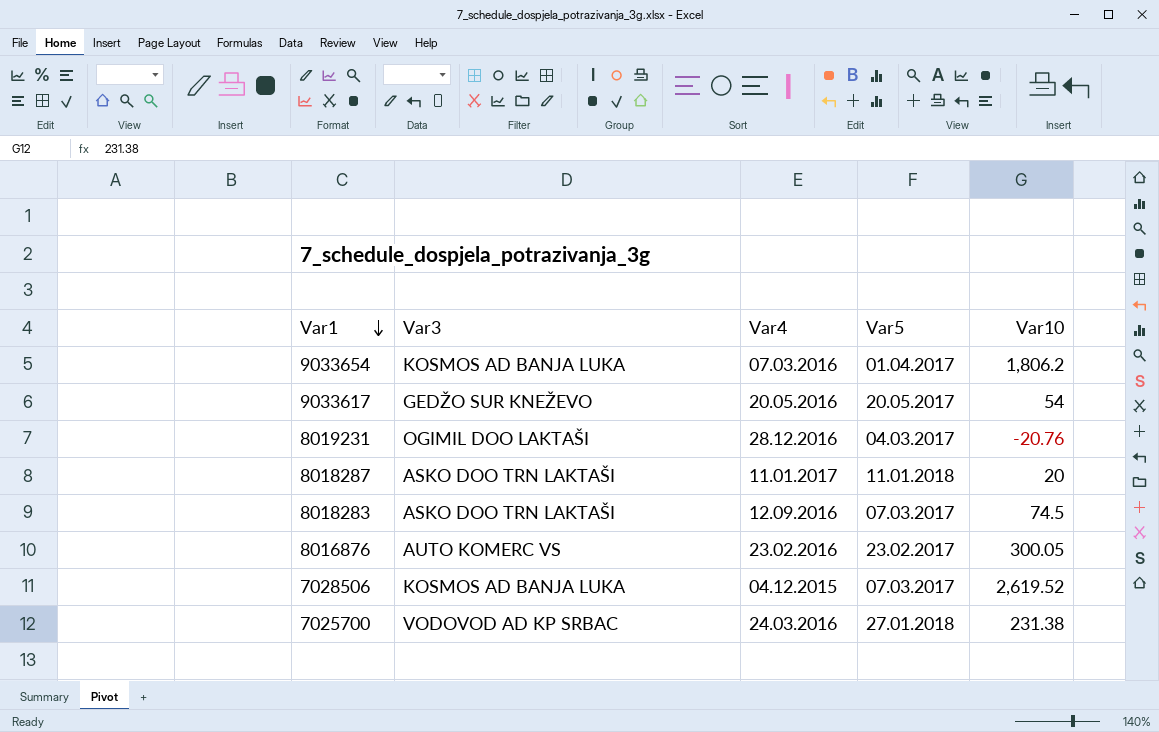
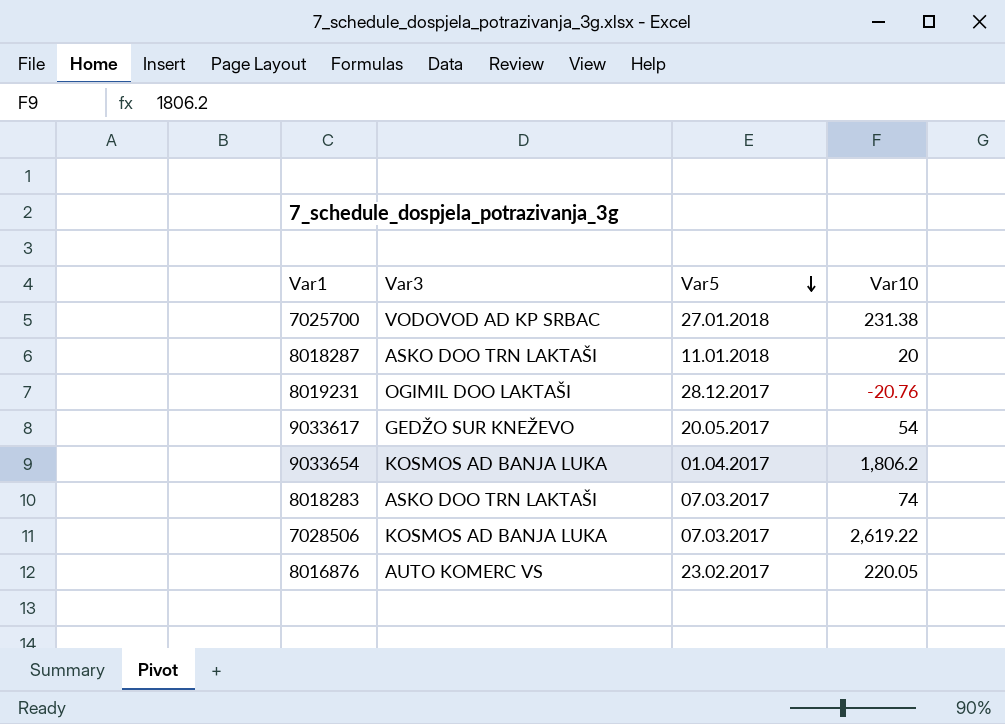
row order: Var1 descending -> Var5 descending
column Var4 | position: 3 -> none
8019231 | Var5: 04.03.2017 -> 28.12.2017
8018283 | Var10: 74.5 -> 74
7028506 | Var10: 2,619.52 -> 2,619.22
8016876 | Var10: 300.05 -> 220.05

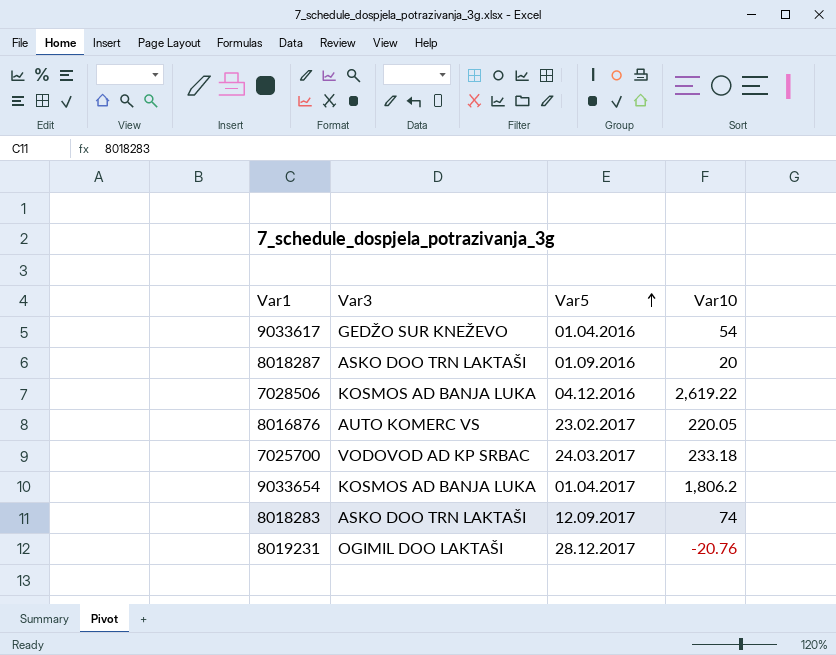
row order: Var5 descending -> Var5 ascending
9033617 | Var5: 20.05.2017 -> 01.04.2016
8018287 | Var5: 11.01.2018 -> 01.09.2016
7028506 | Var5: 07.03.2017 -> 04.12.2016
7025700 | Var5: 27.01.2018 -> 24.03.2017
7025700 | Var10: 231.38 -> 233.18
8018283 | Var5: 07.03.2017 -> 12.09.2017

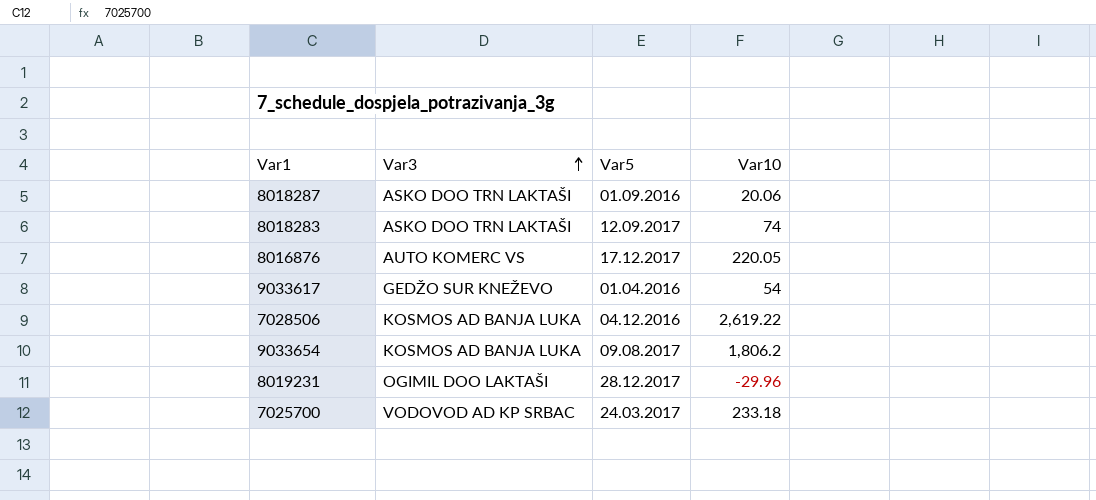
row order: Var5 ascending -> Var3 ascending
8018287 | Var10: 20 -> 20.06
8016876 | Var5: 23.02.2017 -> 17.12.2017
9033654 | Var5: 01.04.2017 -> 09.08.2017
8019231 | Var10: -20.76 -> -29.96

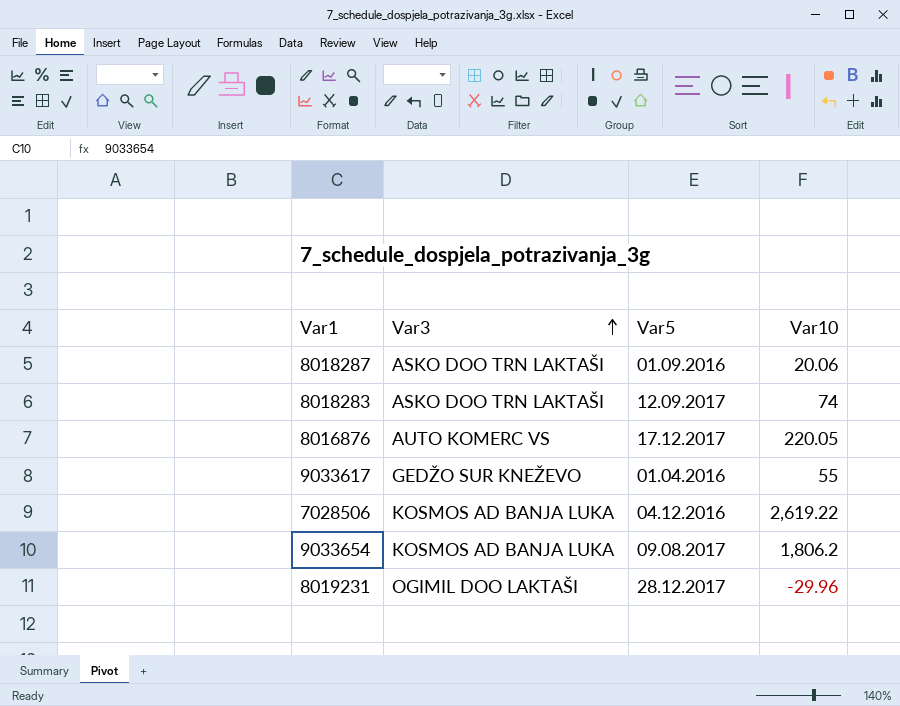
row 7025700: VODOVOD AD KP SRBAC | 24.03.2017 | 233.18 -> none
9033617 | Var10: 54 -> 55

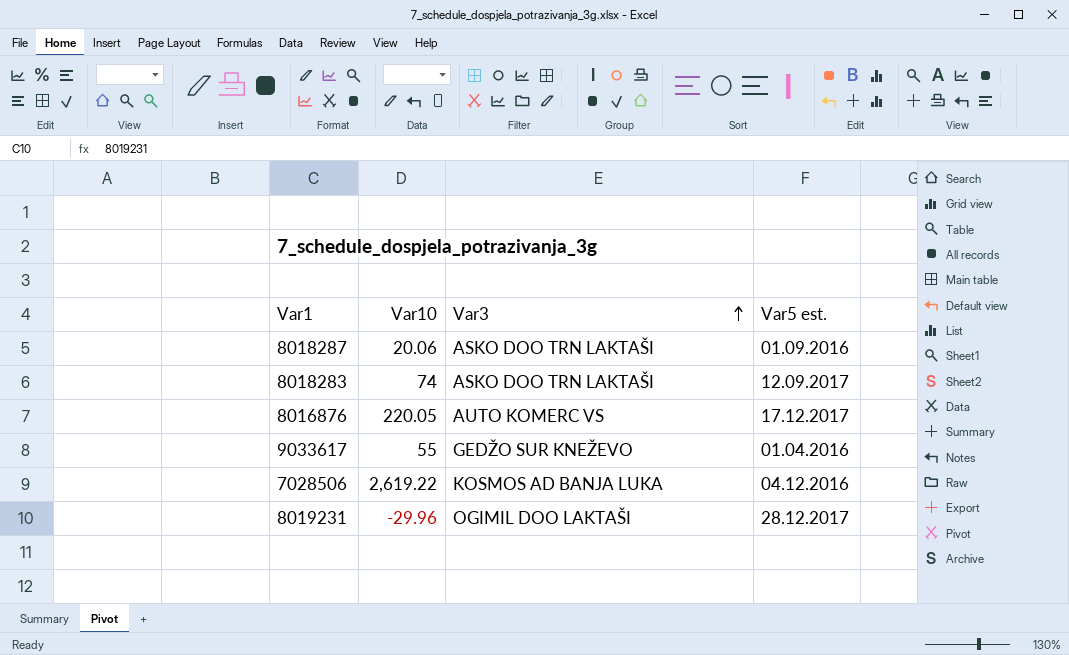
column Var10 | position: 4 -> 2
column name: Var5 -> Var5 est.
row 9033654: KOSMOS AD BANJA LUKA | 09.08.2017 | 1,806.2 -> none

